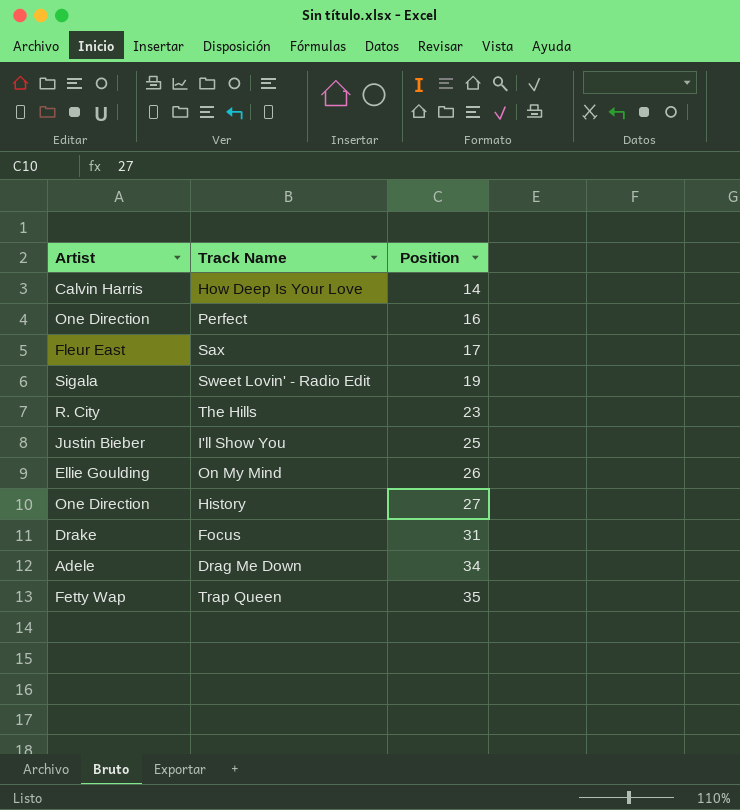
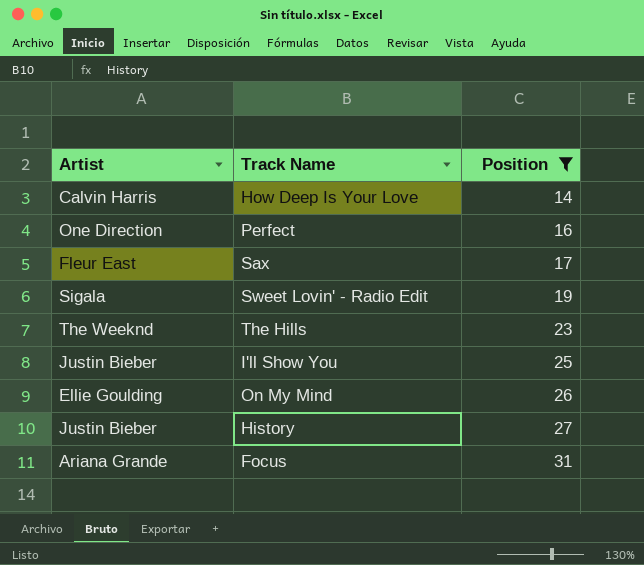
filter: none -> Position <= 31
The Hills | Artist: R. City -> The Weeknd
History | Artist: One Direction -> Justin Bieber
Focus | Artist: Drake -> Ariana Grande

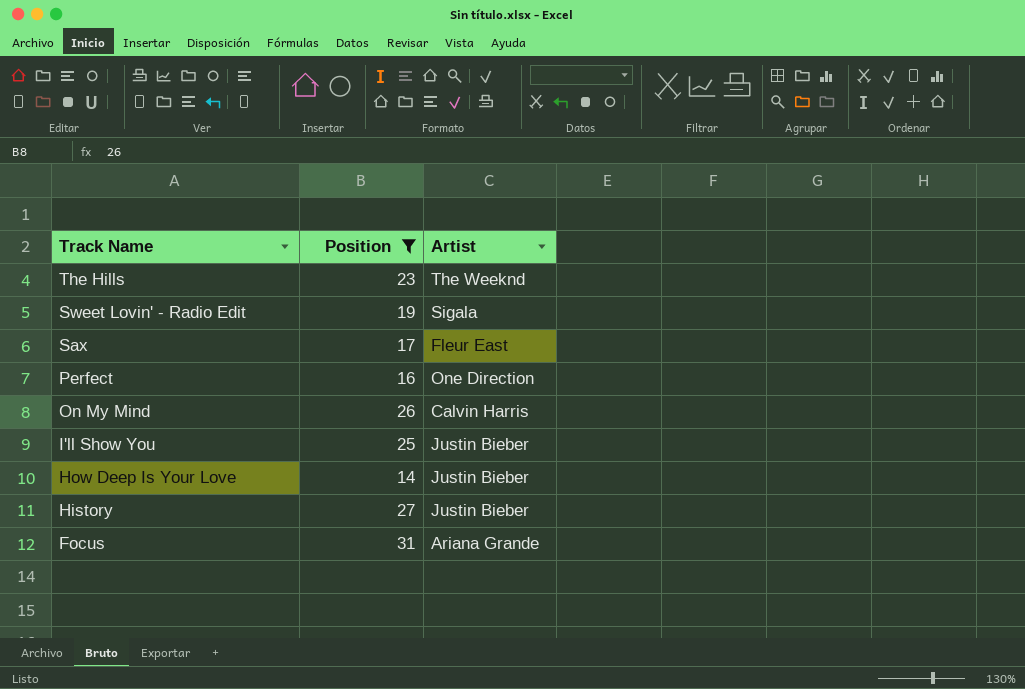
row order: Position ascending -> Track Name descending
column Artist | position: 1 -> 3
On My Mind | Artist: Ellie Goulding -> Calvin Harris
How Deep Is Your Love | Artist: Calvin Harris -> Justin Bieber

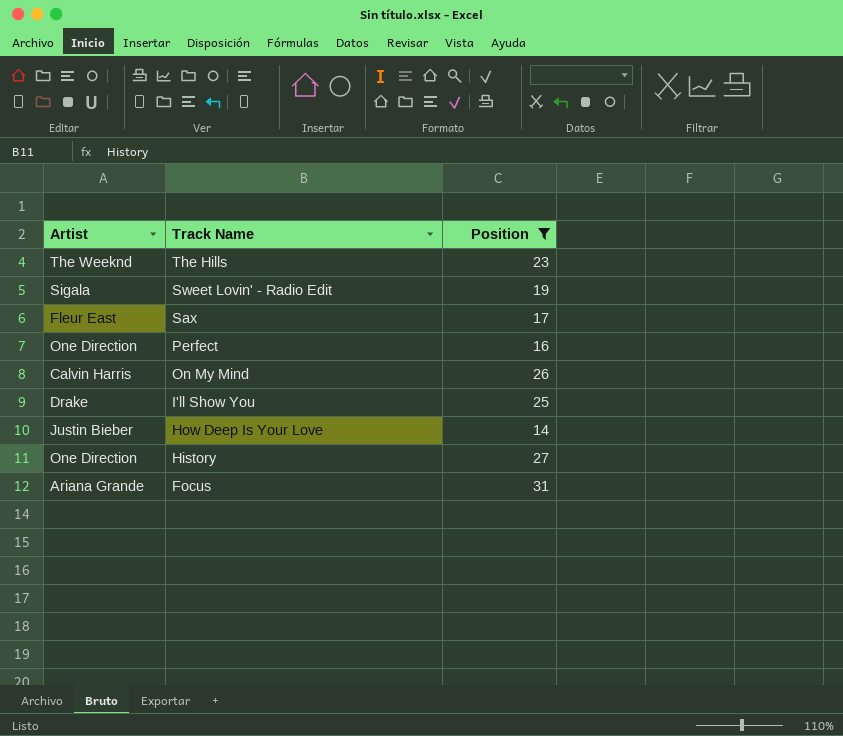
column Artist | position: 3 -> 1
I'll Show You | Artist: Justin Bieber -> Drake
History | Artist: Justin Bieber -> One Direction

